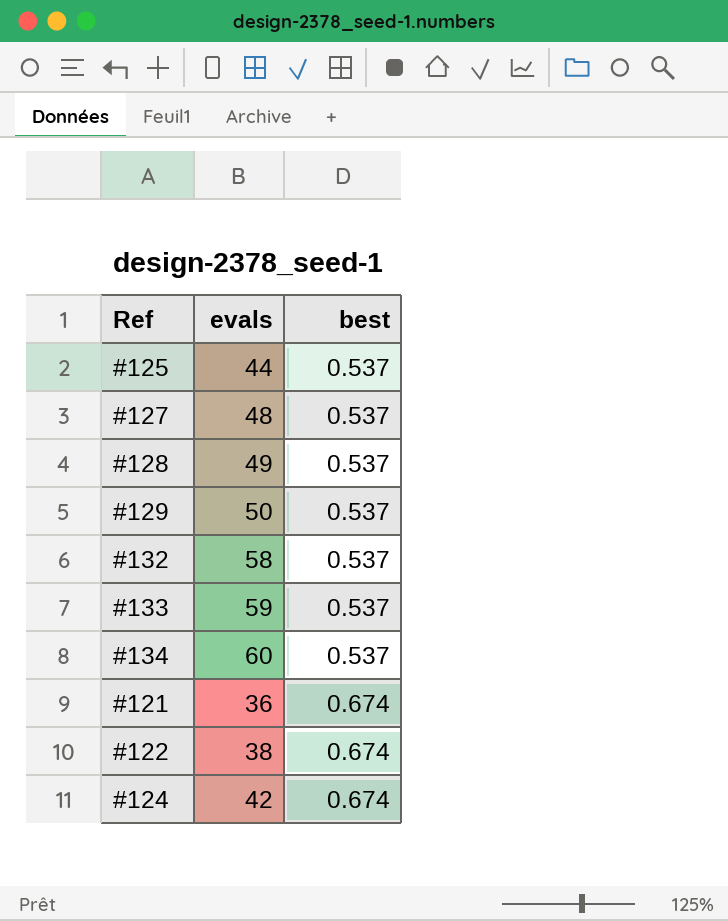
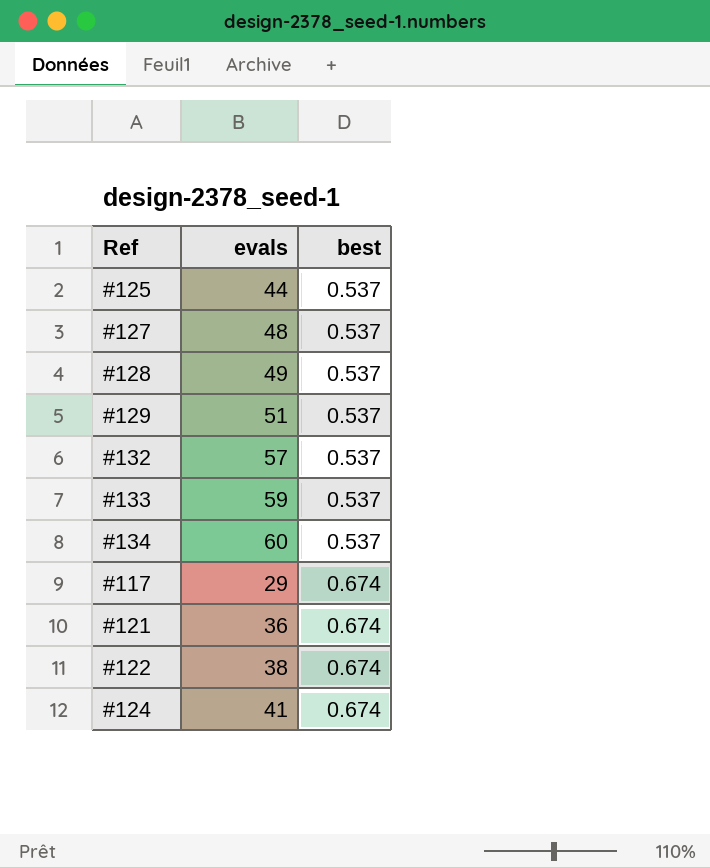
#129 | evals: 50 -> 51
#132 | evals: 58 -> 57
row #117: none -> 29 | 0.674
#124 | evals: 42 -> 41

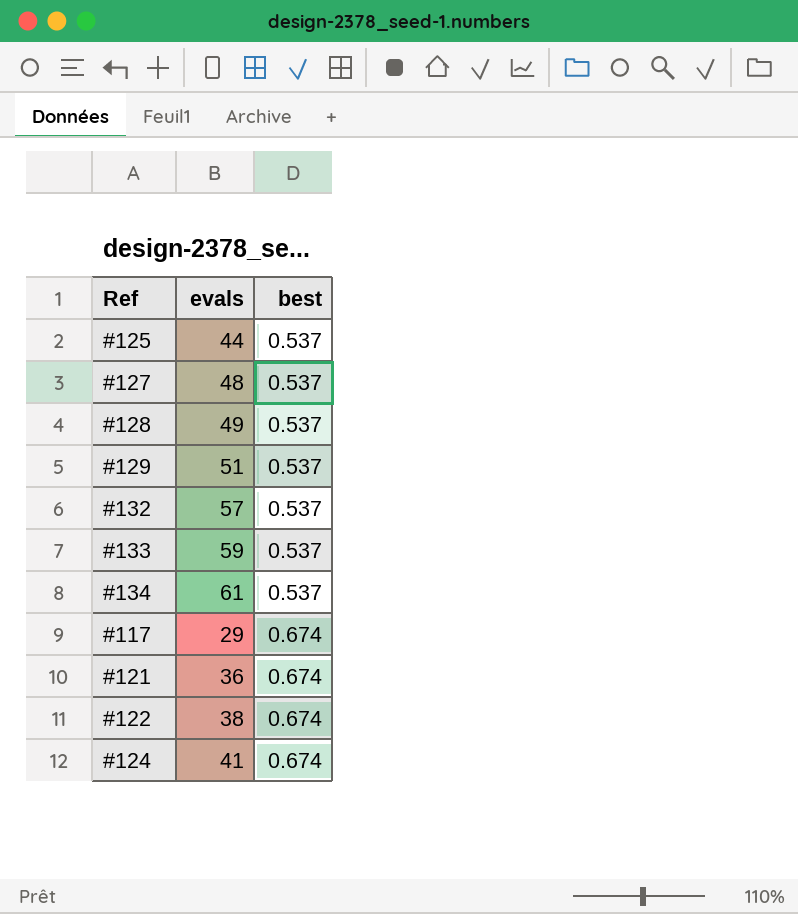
#134 | evals: 60 -> 61

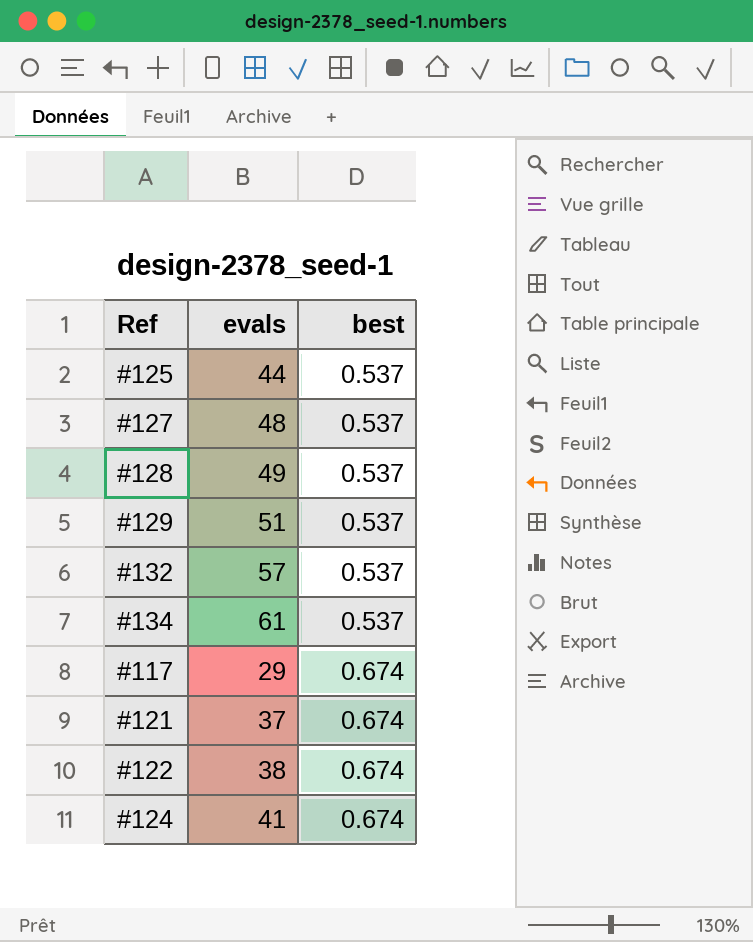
row #133: 59 | 0.537 -> none
#121 | evals: 36 -> 37

